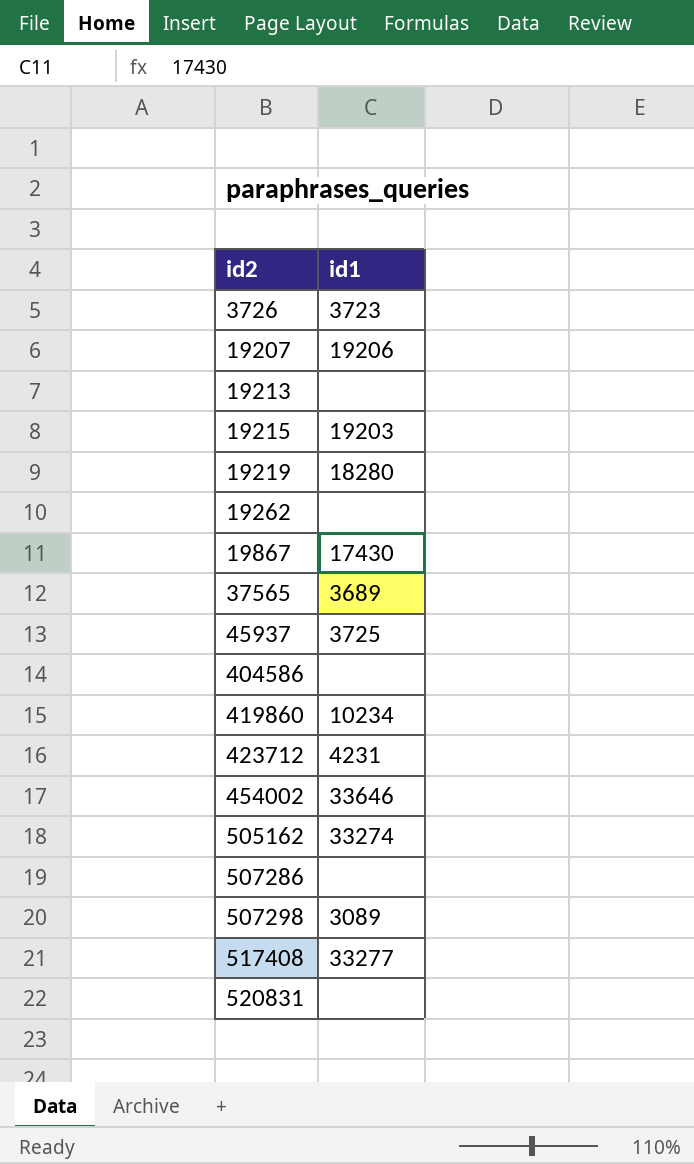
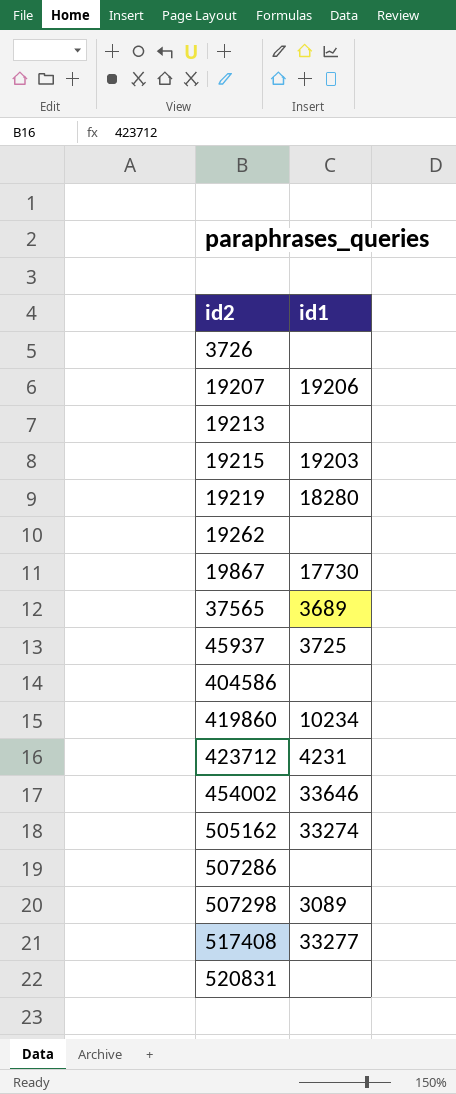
3726 | id1: 3723 -> none
19867 | id1: 17430 -> 17730

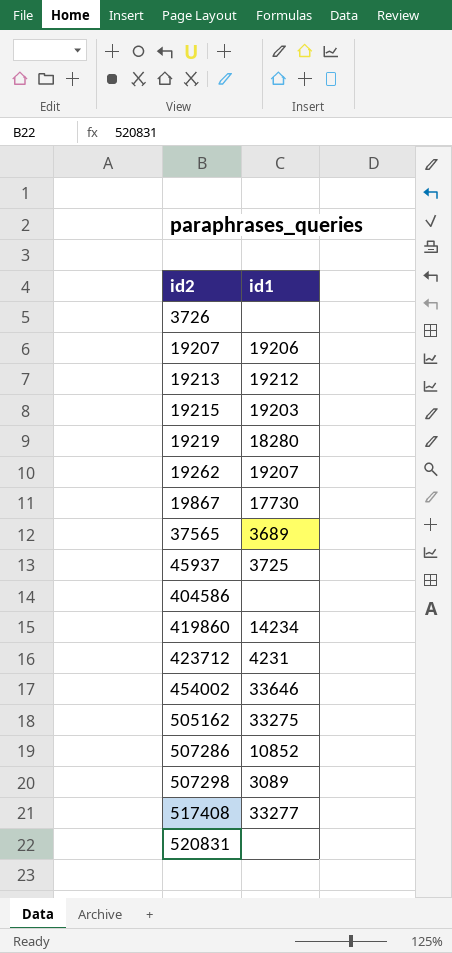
19213 | id1: none -> 19212
19262 | id1: none -> 19207
419860 | id1: 10234 -> 14234
505162 | id1: 33274 -> 33275
507286 | id1: none -> 10852

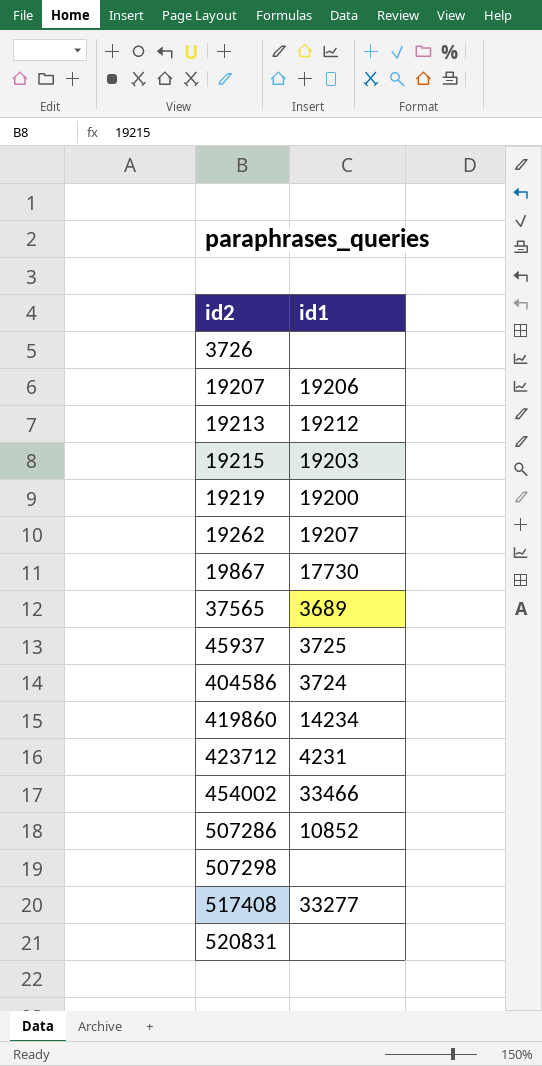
row 505162: 33275 -> none
19219 | id1: 18280 -> 19200
404586 | id1: none -> 3724
454002 | id1: 33646 -> 33466
507298 | id1: 3089 -> none

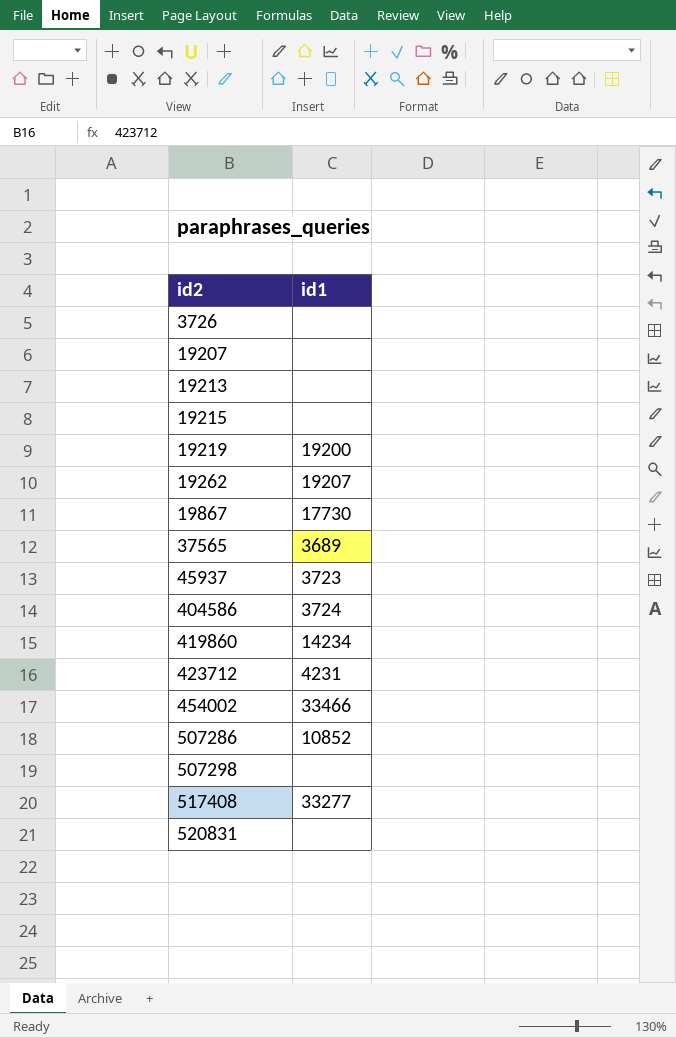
19207 | id1: 19206 -> none
19213 | id1: 19212 -> none
19215 | id1: 19203 -> none
45937 | id1: 3725 -> 3723

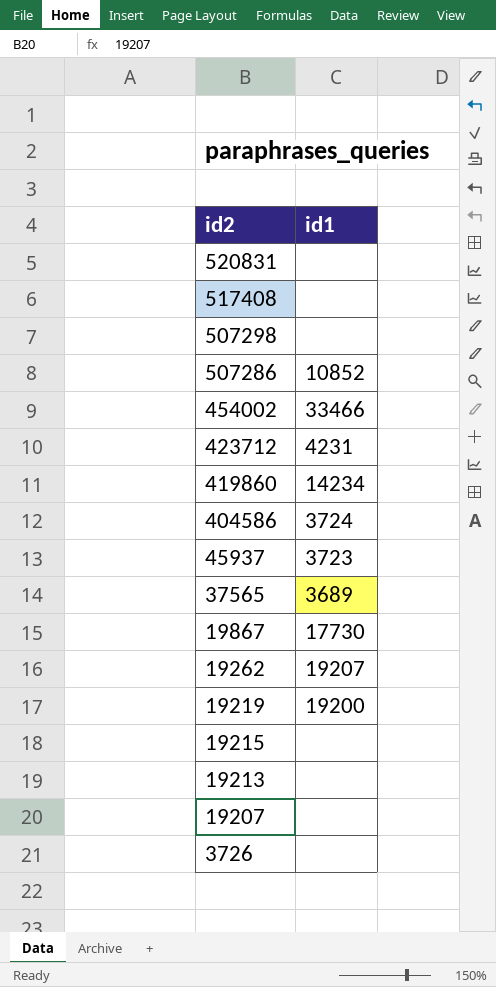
row order: id2 ascending -> id2 descending
517408 | id1: 33277 -> none

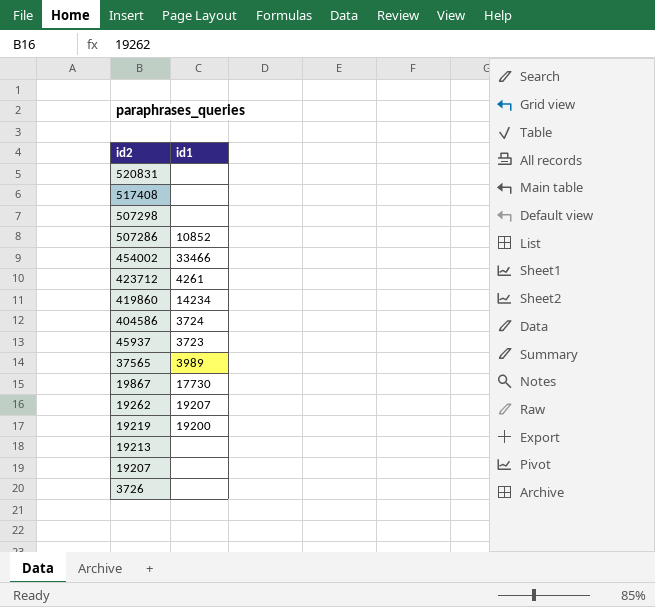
row 19215: none -> none
423712 | id1: 4231 -> 4261
37565 | id1: 3689 -> 3989

